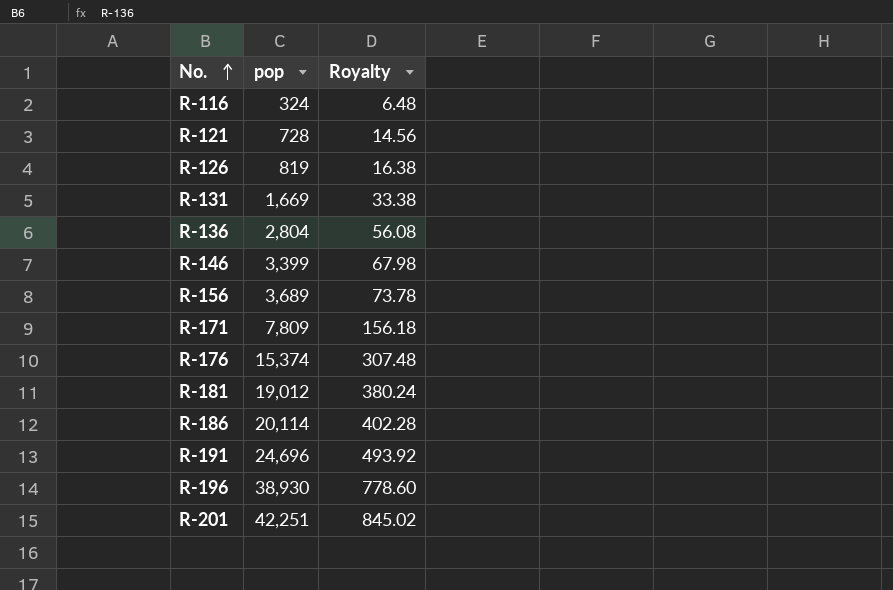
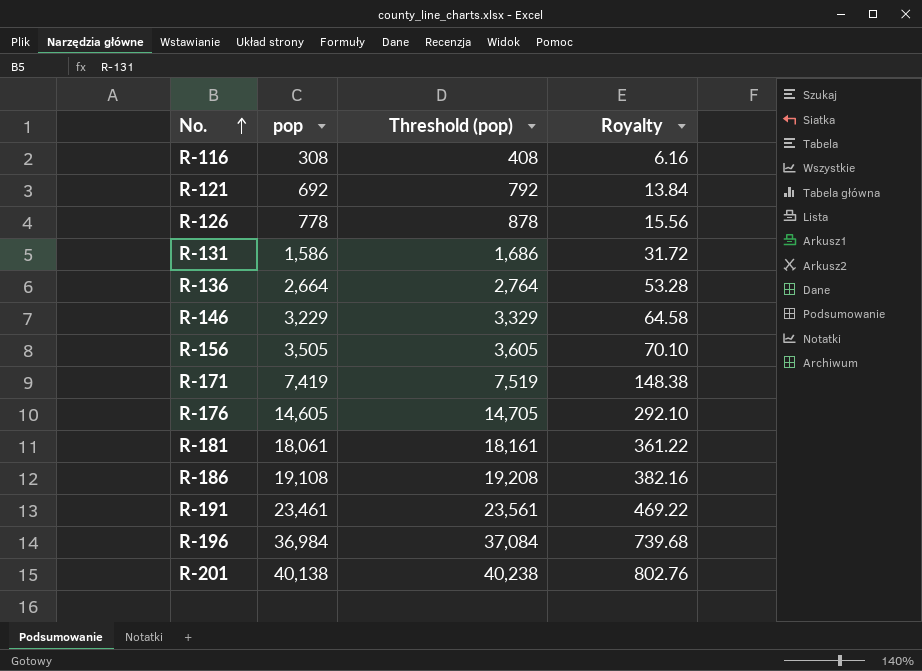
column Threshold (pop) | formula: none -> [pop] + 100
R-116 | pop: 324 -> 308
R-116 | Royalty: 6.48 -> 6.16
R-121 | pop: 728 -> 692
R-121 | Royalty: 14.56 -> 13.84
R-126 | pop: 819 -> 778
R-126 | Royalty: 16.38 -> 15.56
R-131 | pop: 1,669 -> 1,586
R-131 | Royalty: 33.38 -> 31.72
R-136 | pop: 2,804 -> 2,664
R-136 | Royalty: 56.08 -> 53.28
R-146 | pop: 3,399 -> 3,229
R-146 | Royalty: 67.98 -> 64.58
R-156 | pop: 3,689 -> 3,505
R-156 | Royalty: 73.78 -> 70.10
R-171 | pop: 7,809 -> 7,419
R-171 | Royalty: 156.18 -> 148.38
R-176 | pop: 15,374 -> 14,605
R-176 | Royalty: 307.48 -> 292.10
R-181 | pop: 19,012 -> 18,061
R-181 | Royalty: 380.24 -> 361.22
R-186 | pop: 20,114 -> 19,108
R-186 | Royalty: 402.28 -> 382.16
R-191 | pop: 24,696 -> 23,461
R-191 | Royalty: 493.92 -> 469.22
R-196 | pop: 38,930 -> 36,984
R-196 | Royalty: 778.60 -> 739.68
R-201 | pop: 42,251 -> 40,138
R-201 | Royalty: 845.02 -> 802.76

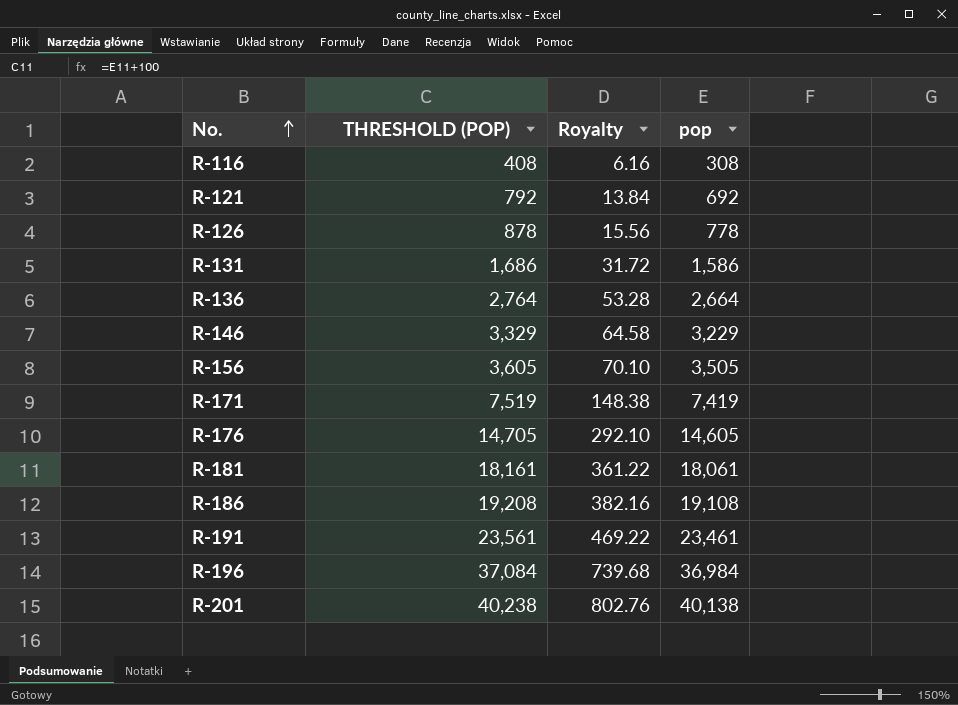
column name: Threshold (pop) -> THRESHOLD (POP)
column pop | position: 2 -> 4

